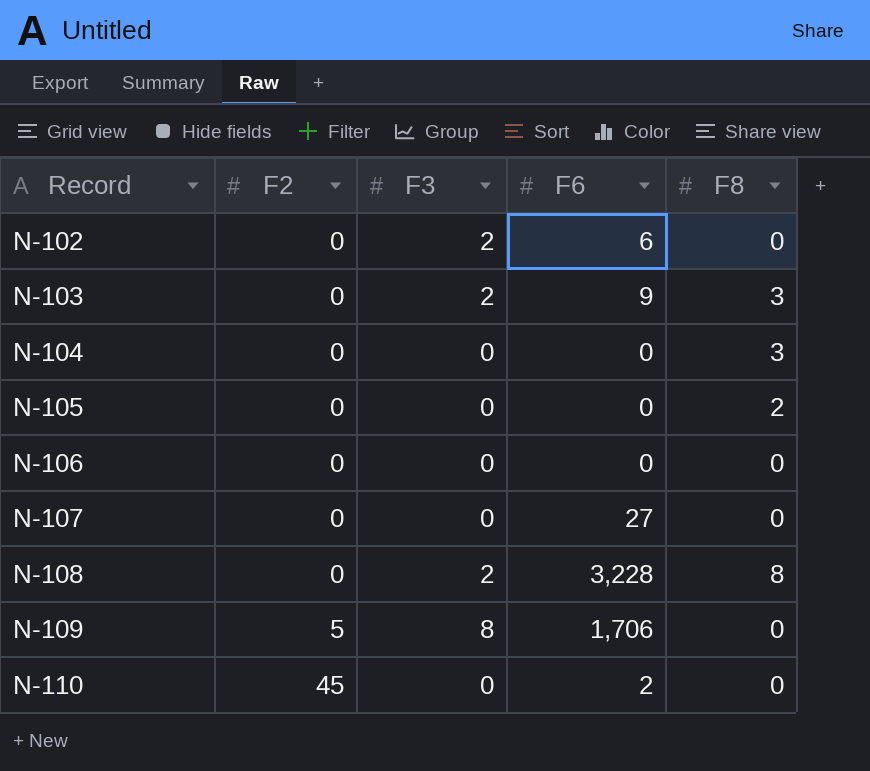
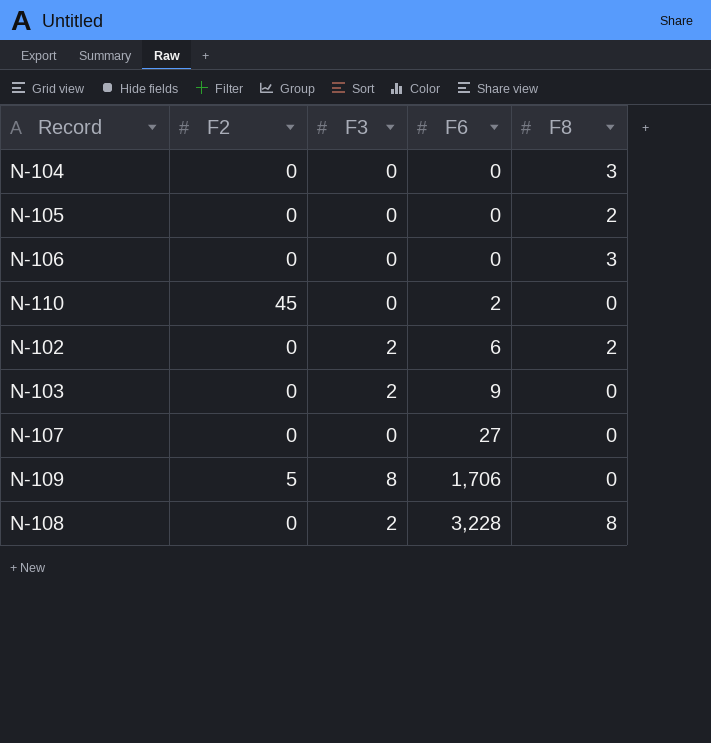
row order: Record ascending -> F6 ascending
N-106 | F8: 0 -> 3
N-102 | F8: 0 -> 2
N-103 | F8: 3 -> 0

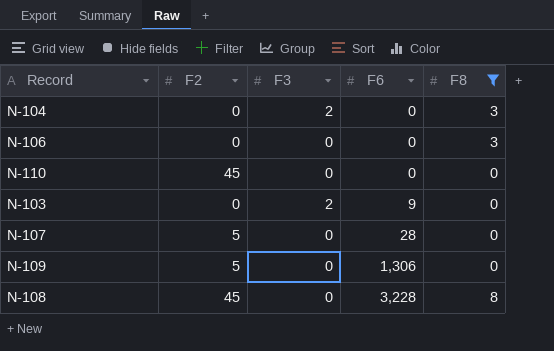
filter: none -> F8 != 2
N-104 | F3: 0 -> 2
N-110 | F6: 2 -> 0
N-107 | F2: 0 -> 5
N-107 | F6: 27 -> 28
N-109 | F3: 8 -> 0
N-109 | F6: 1,706 -> 1,306
N-108 | F2: 0 -> 45
N-108 | F3: 2 -> 0

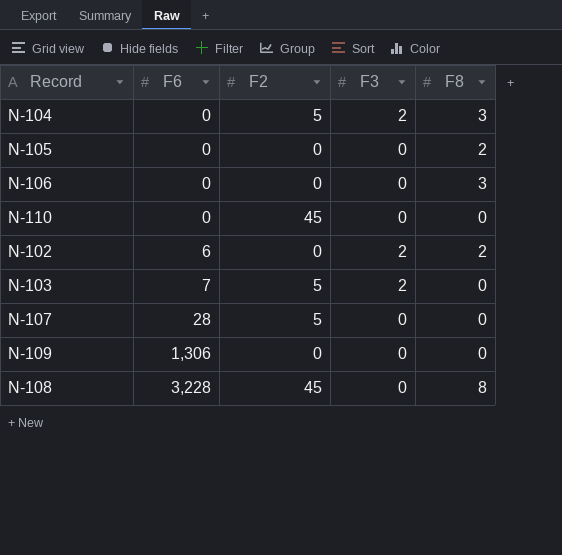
filter: F8 != 2 -> none
column F6 | position: 4 -> 2
N-104 | F2: 0 -> 5
N-103 | F6: 9 -> 7
N-103 | F2: 0 -> 5
N-109 | F2: 5 -> 0

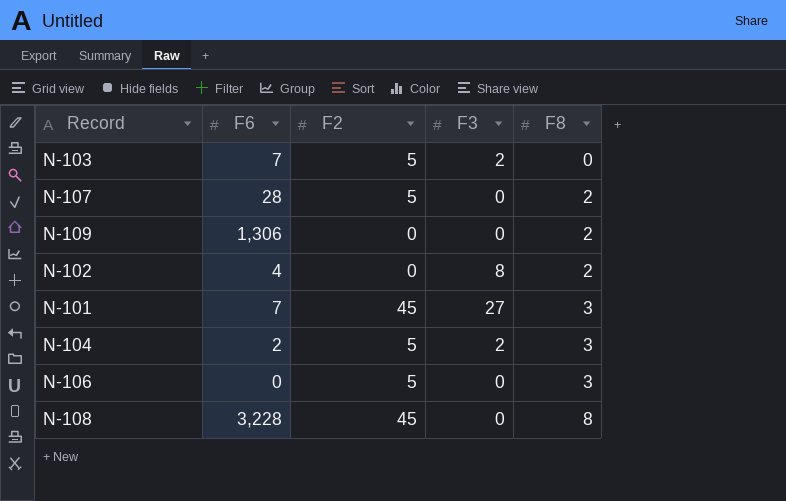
row order: F6 ascending -> F8 ascending
row N-105: 0 | 0 | 0 | 2 -> none
row N-110: 0 | 45 | 0 | 0 -> none
N-107 | F8: 0 -> 2
N-109 | F8: 0 -> 2
N-102 | F6: 6 -> 4
N-102 | F3: 2 -> 8
row N-101: none -> 7 | 45 | 27 | 3
N-104 | F6: 0 -> 2
N-106 | F2: 0 -> 5

